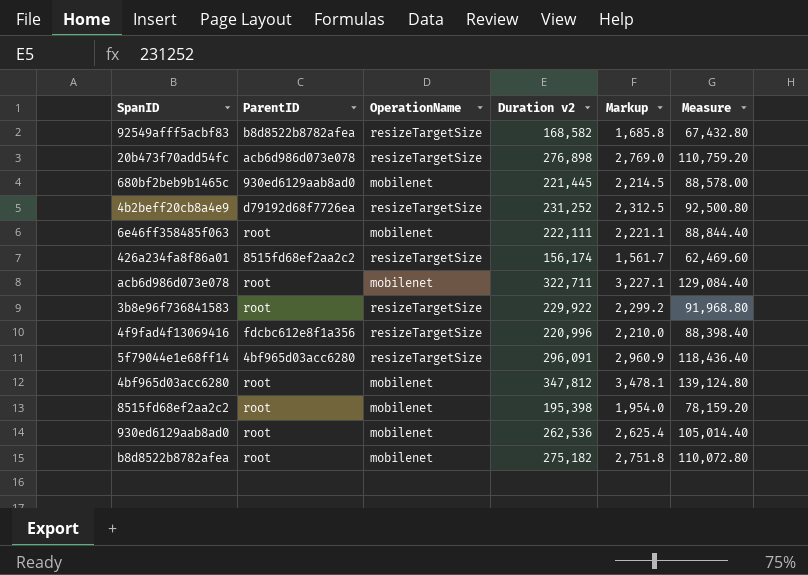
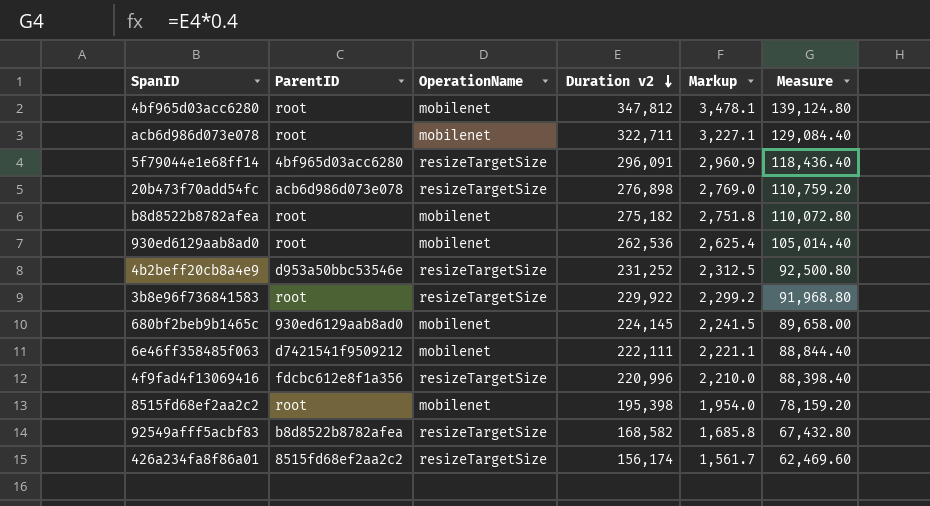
row order: none -> Duration v2 descending
4b2beff20cb8a4e9 | ParentID: d79192d68f7726ea -> d953a50bbc53546e
680bf2beb9b1465c | Duration v2: 221,445 -> 224,145
680bf2beb9b1465c | Markup: 2,214.5 -> 2,241.5
680bf2beb9b1465c | Measure: 88,578.00 -> 89,658.00
6e46ff358485f063 | ParentID: root -> d7421541f9509212

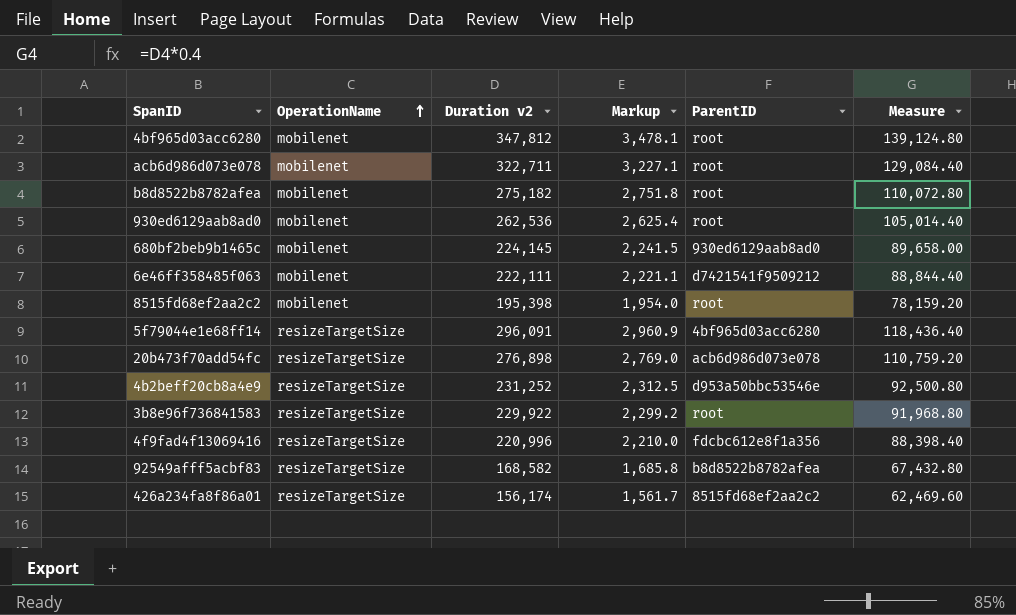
row order: Duration v2 descending -> OperationName ascending
column ParentID | position: 2 -> 5

